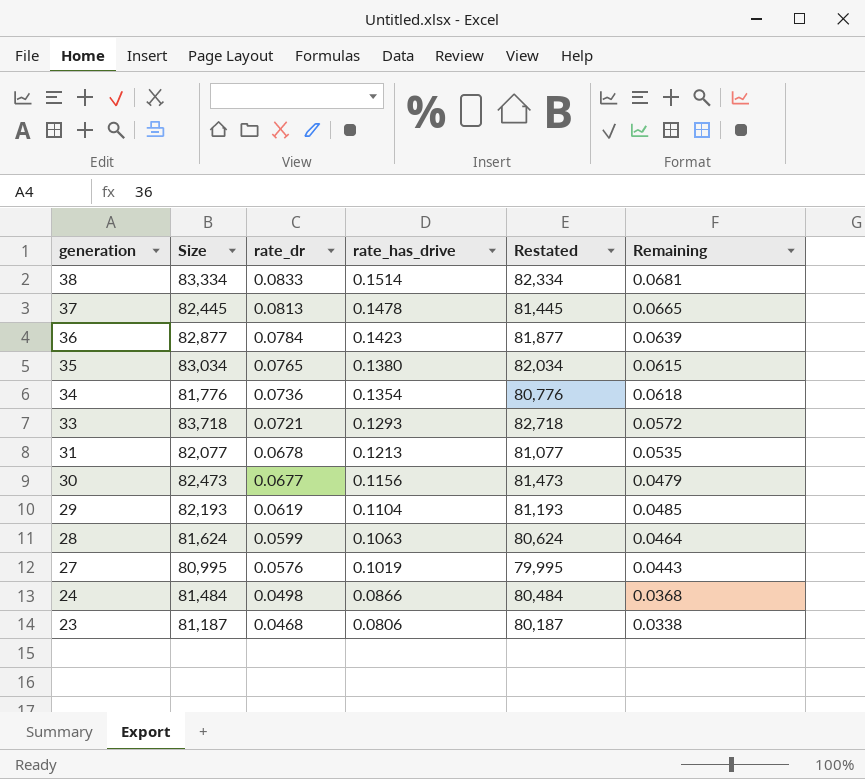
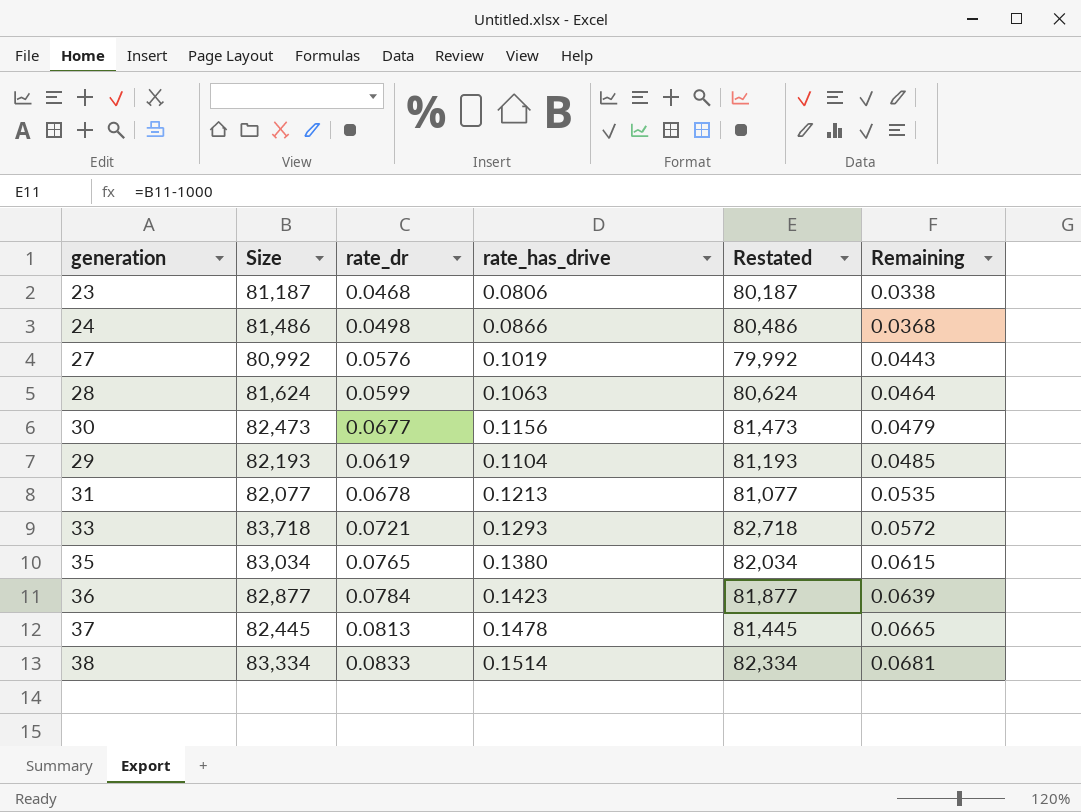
row order: generation descending -> Remaining ascending
row 34: 81,776 | 0.0736 | 0.1354 | 80,776 | 0.0618 -> none
24 | Size: 81,484 -> 81,486
24 | Restated: 80,484 -> 80,486
27 | Size: 80,995 -> 80,992
27 | Restated: 79,995 -> 79,992

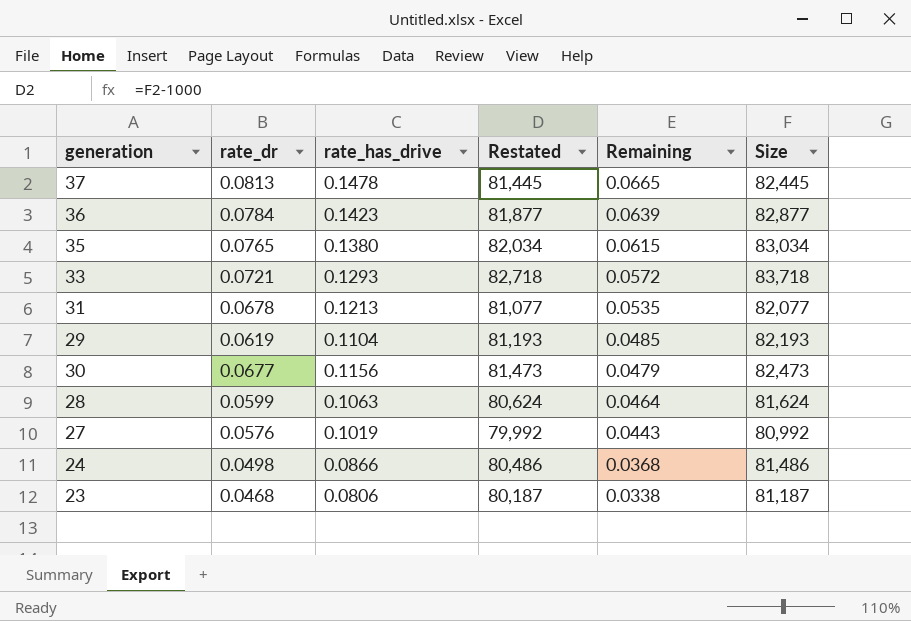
row order: Remaining ascending -> Remaining descending
column Size | position: 2 -> 6
row 38: 83,334 | 0.0833 | 0.1514 | 82,334 | 0.0681 -> none

